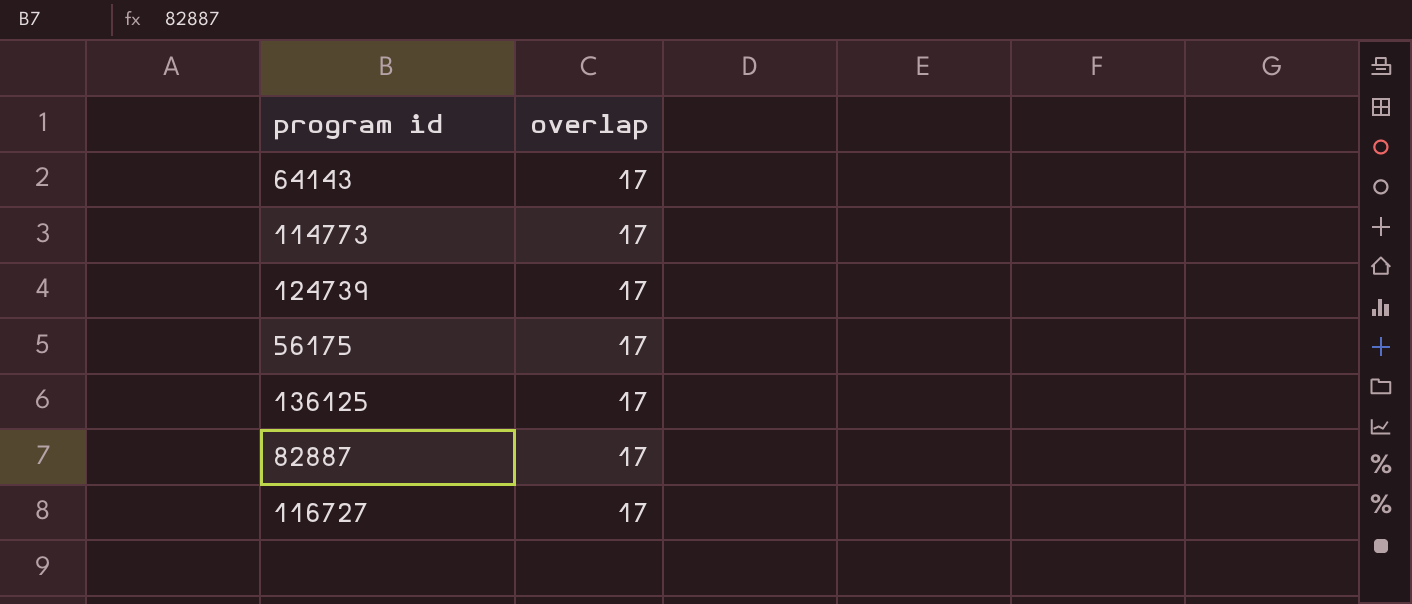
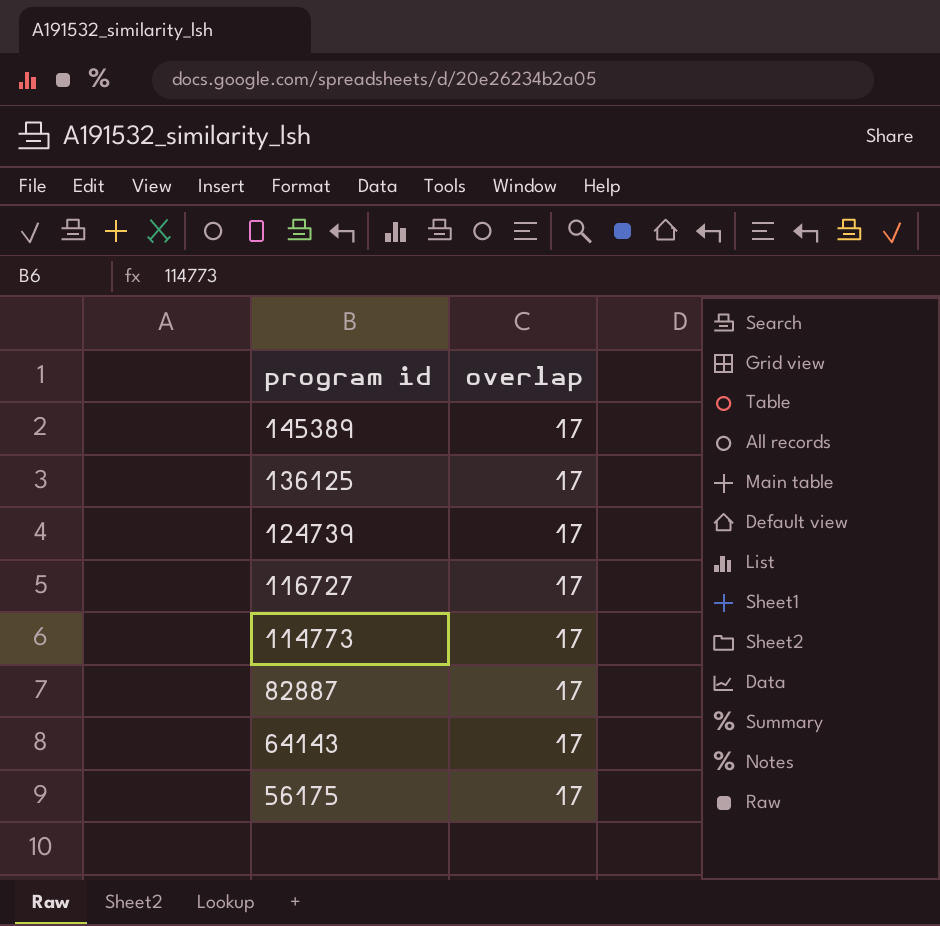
row order: none -> program id descending
row 145389: none -> 17

